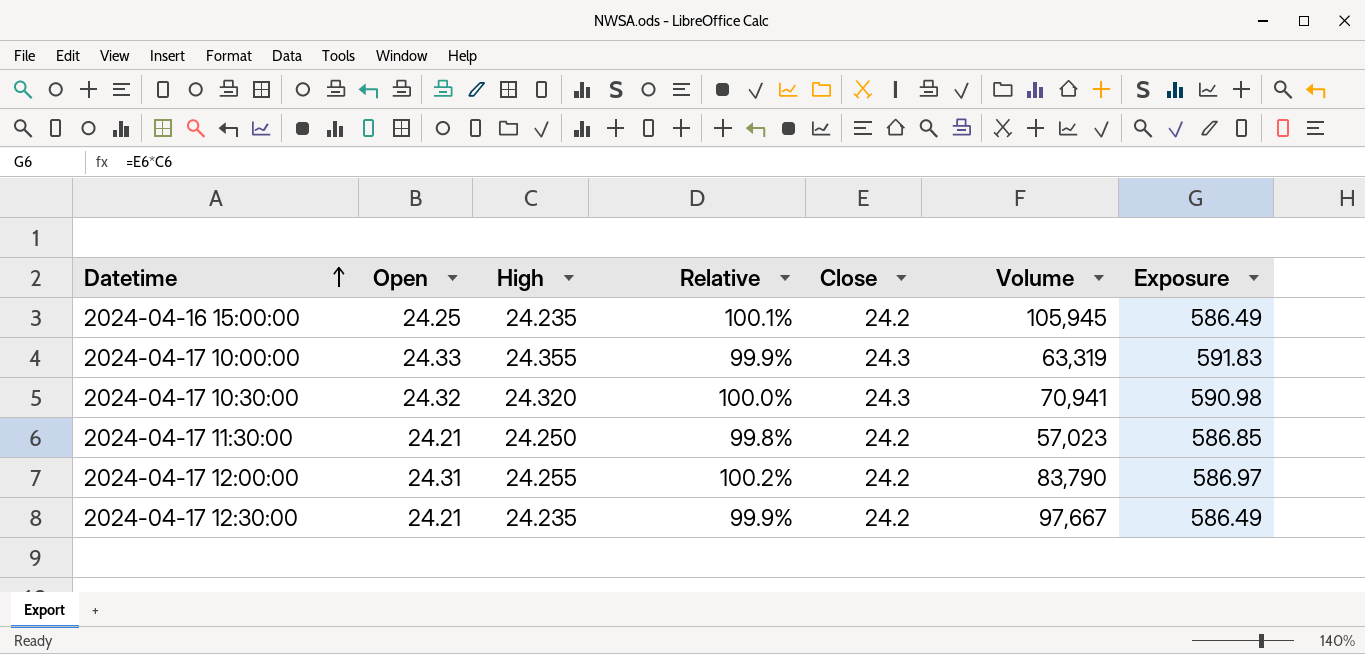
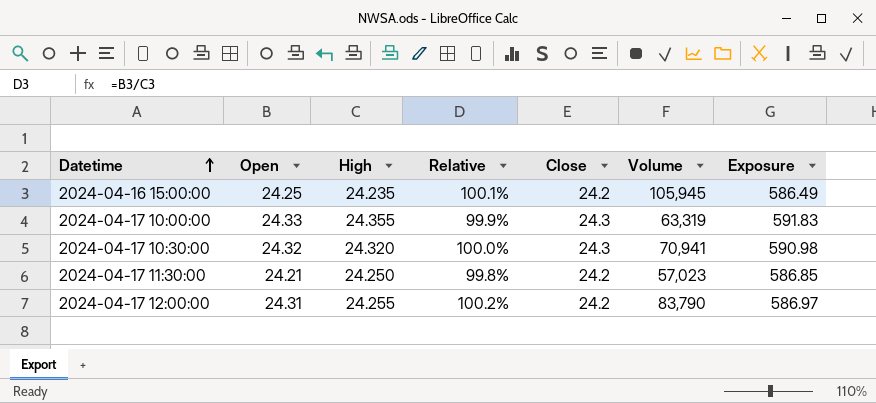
row 2024-04-17 12:30:00: 24.21 | 24.235 | 99.9% | 24.2 | 97,667 | 586.49 -> none

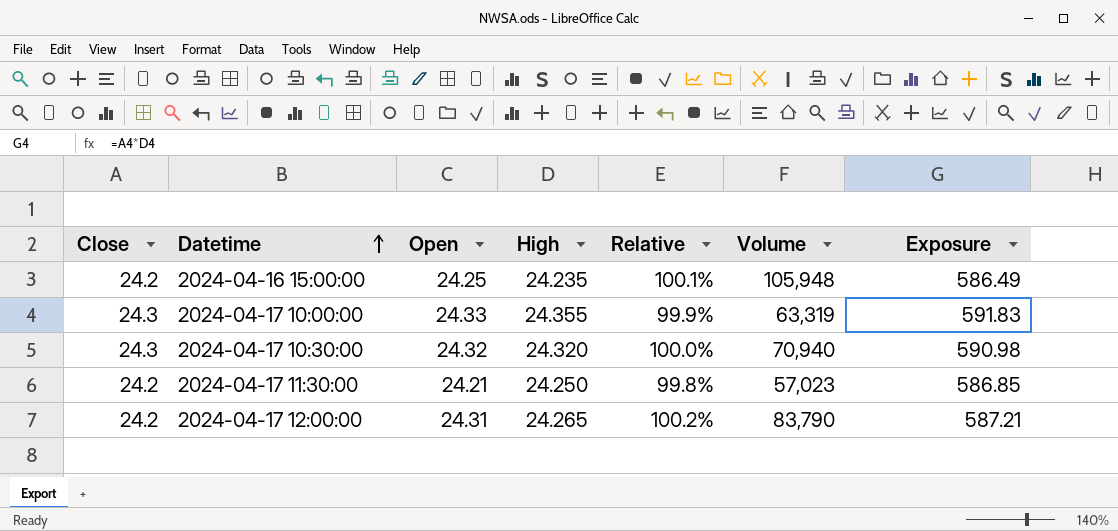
column Close | position: 5 -> 1
2024-04-16 15:00:00 | Volume: 105,945 -> 105,948
2024-04-17 10:30:00 | Volume: 70,941 -> 70,940
2024-04-17 12:00:00 | High: 24.255 -> 24.265
2024-04-17 12:00:00 | Exposure: 586.97 -> 587.21

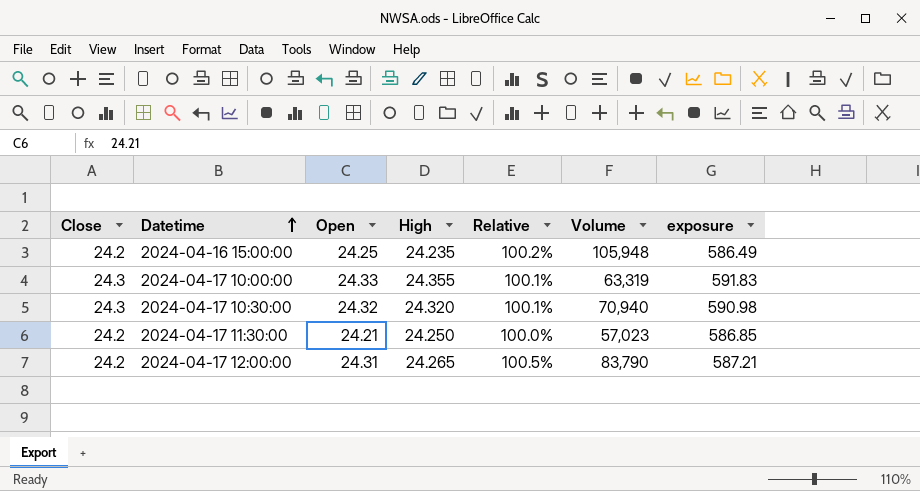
column Relative | formula: [Open] / [High] -> [Open] / [Close]
column name: Exposure -> exposure

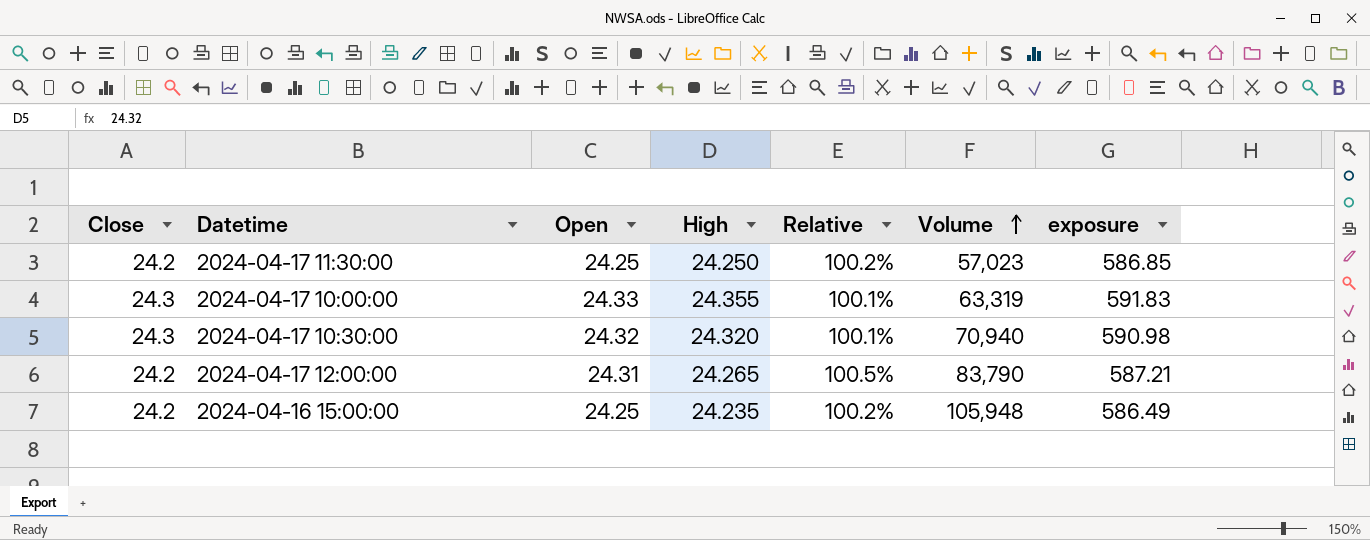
row order: Datetime ascending -> Volume ascending
2024-04-17 11:30:00 | Open: 24.21 -> 24.25
2024-04-17 11:30:00 | Relative: 100.0% -> 100.2%

